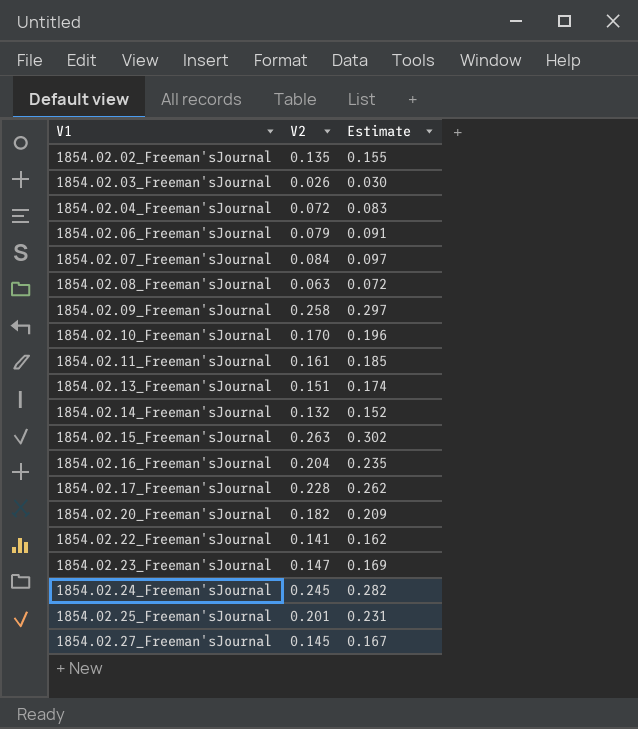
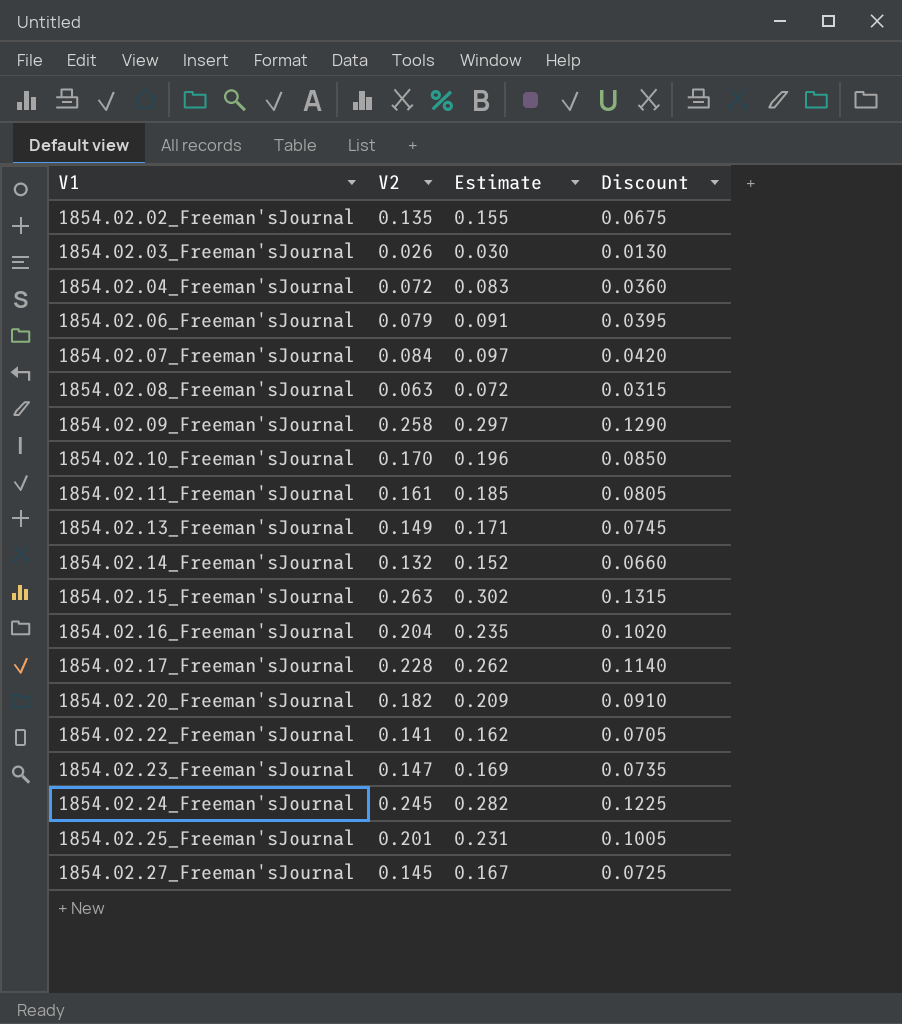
column Discount | formula: none -> [V2] * 0.5
1854.02.13_Freeman'sJournal | V2: 0.151 -> 0.149
1854.02.13_Freeman'sJournal | Estimate: 0.174 -> 0.171

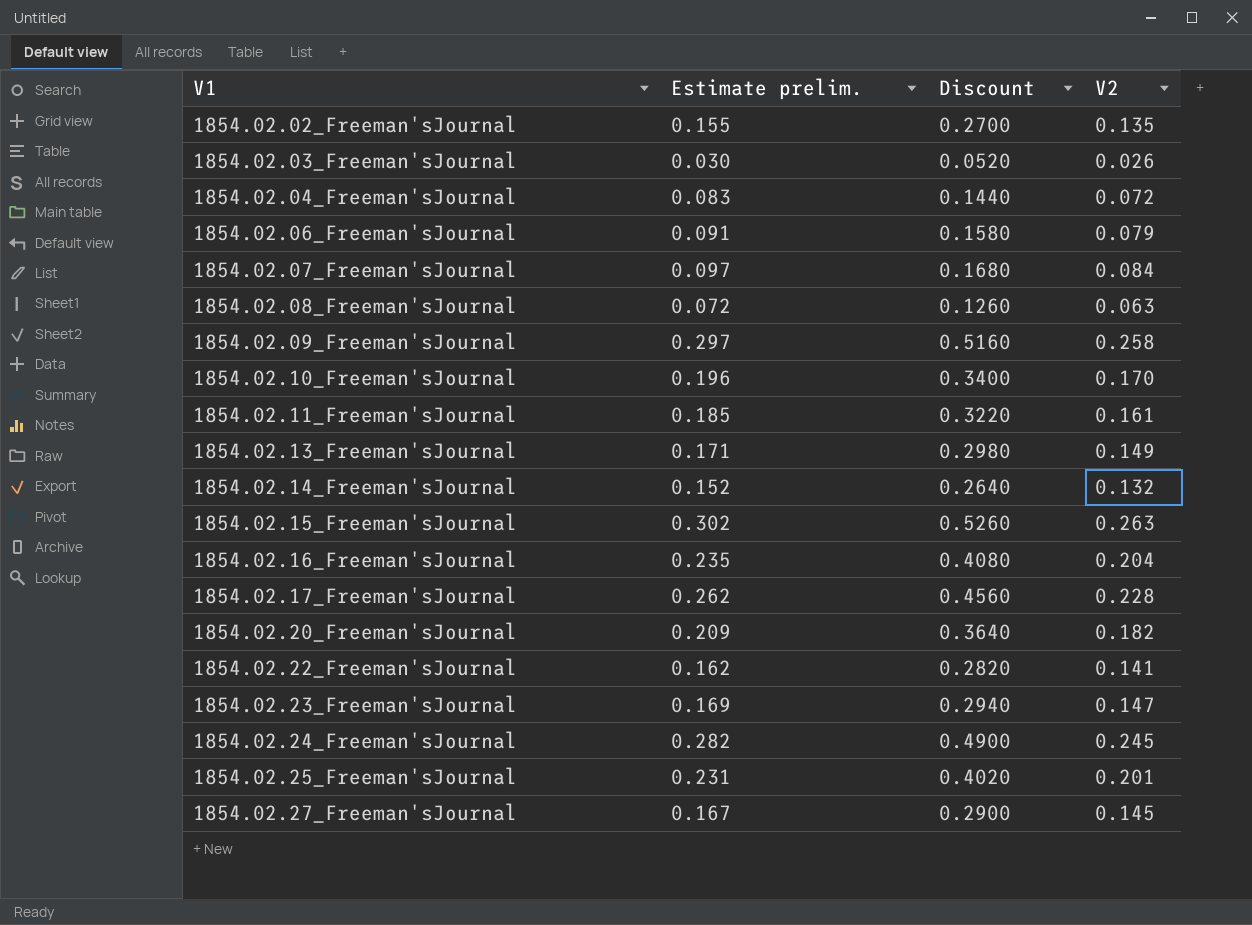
column name: Estimate -> Estimate prelim.
column Discount | formula: [V2] * 0.5 -> [V2] * 2
column V2 | position: 2 -> 4

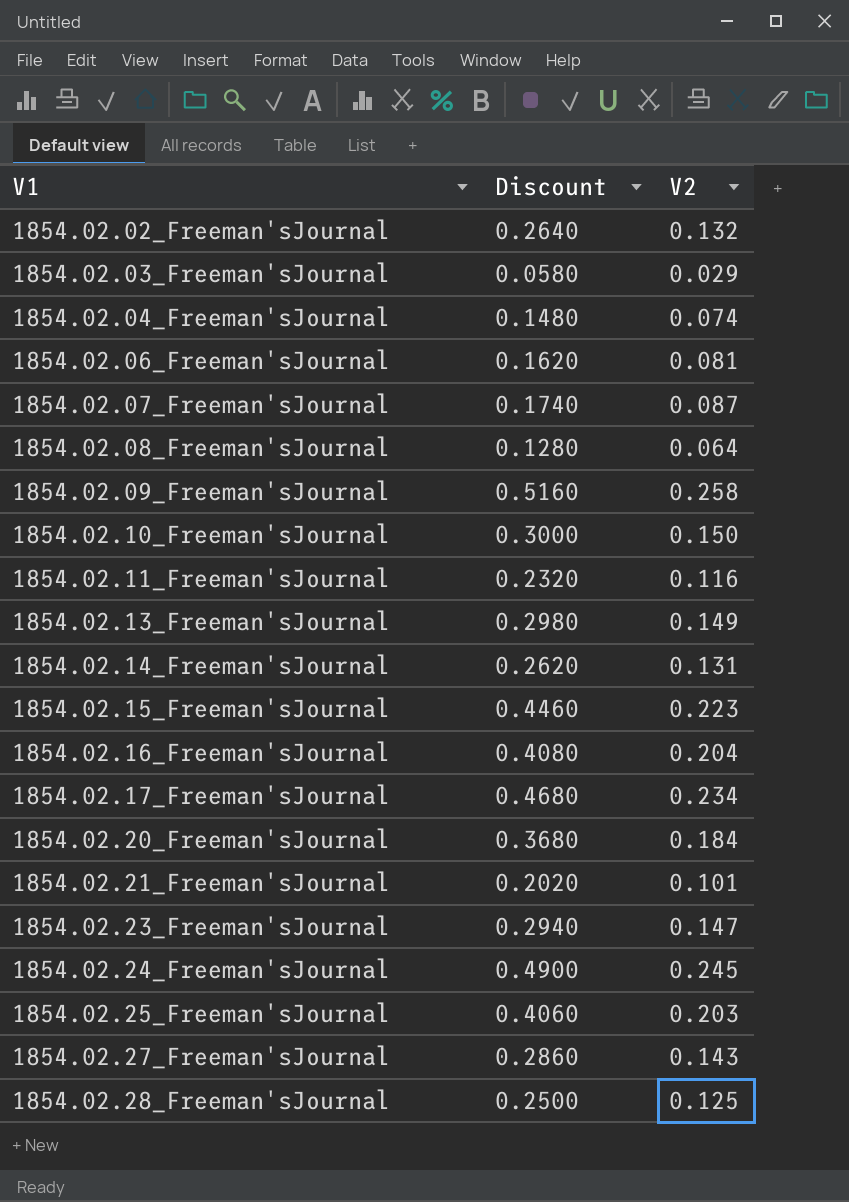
column Estimate prelim. | formula: [V2] * 1.15 -> none
row 1854.02.22_Freeman'sJournal: 0.162 | 0.2820 | 0.141 -> none
1854.02.02_Freeman'sJournal | Discount: 0.2700 -> 0.2640
1854.02.02_Freeman'sJournal | V2: 0.135 -> 0.132
1854.02.03_Freeman'sJournal | Discount: 0.0520 -> 0.0580
1854.02.03_Freeman'sJournal | V2: 0.026 -> 0.029
1854.02.04_Freeman'sJournal | Discount: 0.1440 -> 0.1480
1854.02.04_Freeman'sJournal | V2: 0.072 -> 0.074
1854.02.06_Freeman'sJournal | Discount: 0.1580 -> 0.1620
1854.02.06_Freeman'sJournal | V2: 0.079 -> 0.081
1854.02.07_Freeman'sJournal | Discount: 0.1680 -> 0.1740
1854.02.07_Freeman'sJournal | V2: 0.084 -> 0.087
1854.02.08_Freeman'sJournal | Discount: 0.1260 -> 0.1280
1854.02.08_Freeman'sJournal | V2: 0.063 -> 0.064
1854.02.10_Freeman'sJournal | Discount: 0.3400 -> 0.3000
1854.02.10_Freeman'sJournal | V2: 0.170 -> 0.150
1854.02.11_Freeman'sJournal | Discount: 0.3220 -> 0.2320
1854.02.11_Freeman'sJournal | V2: 0.161 -> 0.116
1854.02.14_Freeman'sJournal | Discount: 0.2640 -> 0.2620
1854.02.14_Freeman'sJournal | V2: 0.132 -> 0.131
1854.02.15_Freeman'sJournal | Discount: 0.5260 -> 0.4460
1854.02.15_Freeman'sJournal | V2: 0.263 -> 0.223
1854.02.17_Freeman'sJournal | Discount: 0.4560 -> 0.4680
1854.02.17_Freeman'sJournal | V2: 0.228 -> 0.234
1854.02.20_Freeman'sJournal | Discount: 0.3640 -> 0.3680
1854.02.20_Freeman'sJournal | V2: 0.182 -> 0.184
row 1854.02.21_Freeman'sJournal: none -> 0.2020 | 0.101
1854.02.25_Freeman'sJournal | Discount: 0.4020 -> 0.4060
1854.02.25_Freeman'sJournal | V2: 0.201 -> 0.203
1854.02.27_Freeman'sJournal | Discount: 0.2900 -> 0.2860
1854.02.27_Freeman'sJournal | V2: 0.145 -> 0.143
row 1854.02.28_Freeman'sJournal: none -> 0.2500 | 0.125

